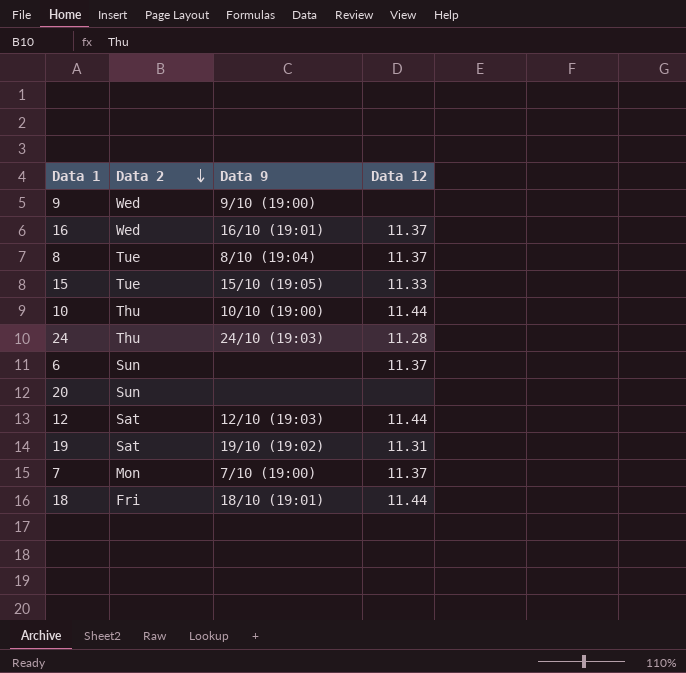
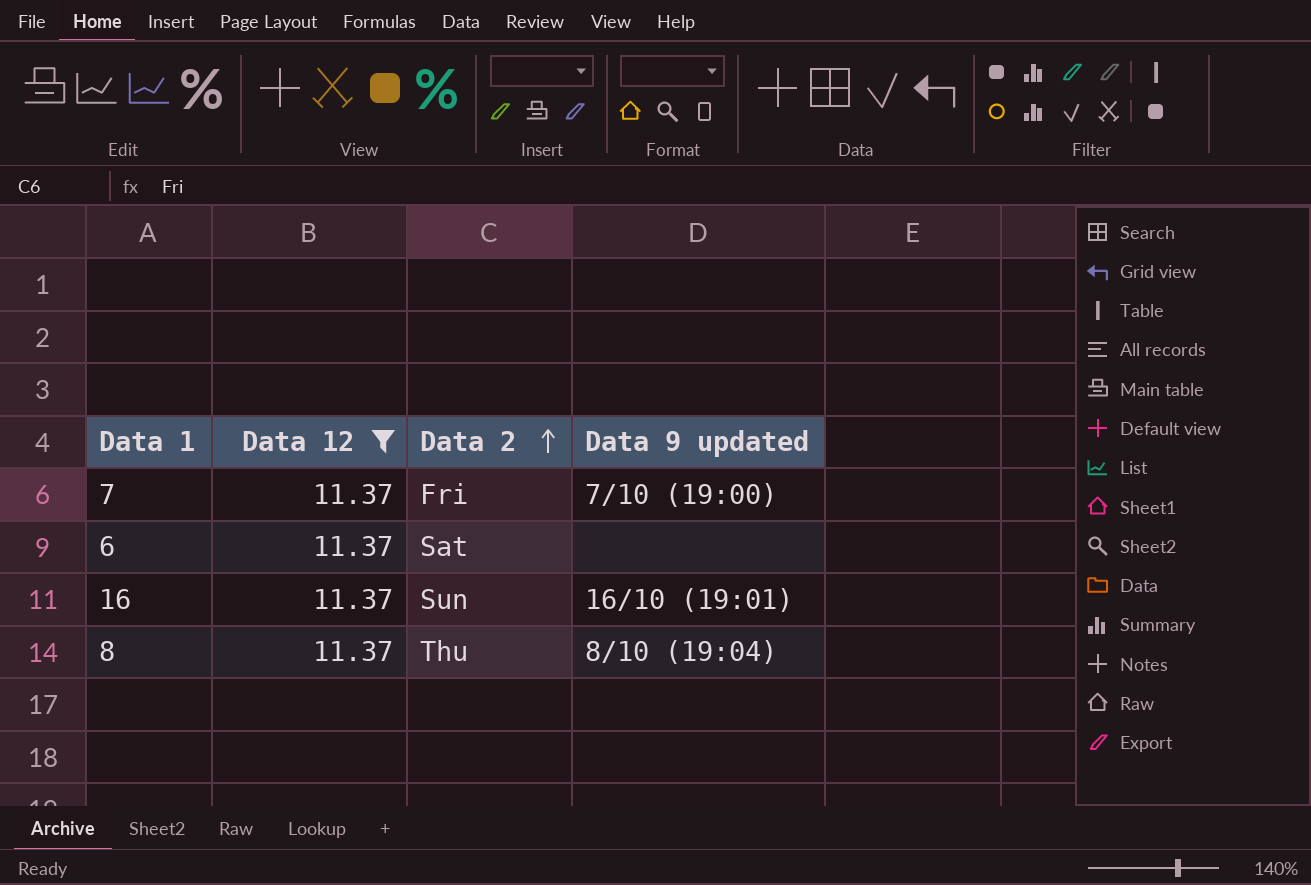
filter: none -> Data 12 = 11.37
row order: Data 2 descending -> Data 2 ascending
column Data 12 | position: 4 -> 2
column name: Data 9 -> Data 9 updated
7 | Data 2: Mon -> Fri
6 | Data 2: Sun -> Sat
16 | Data 2: Wed -> Sun
8 | Data 2: Tue -> Thu

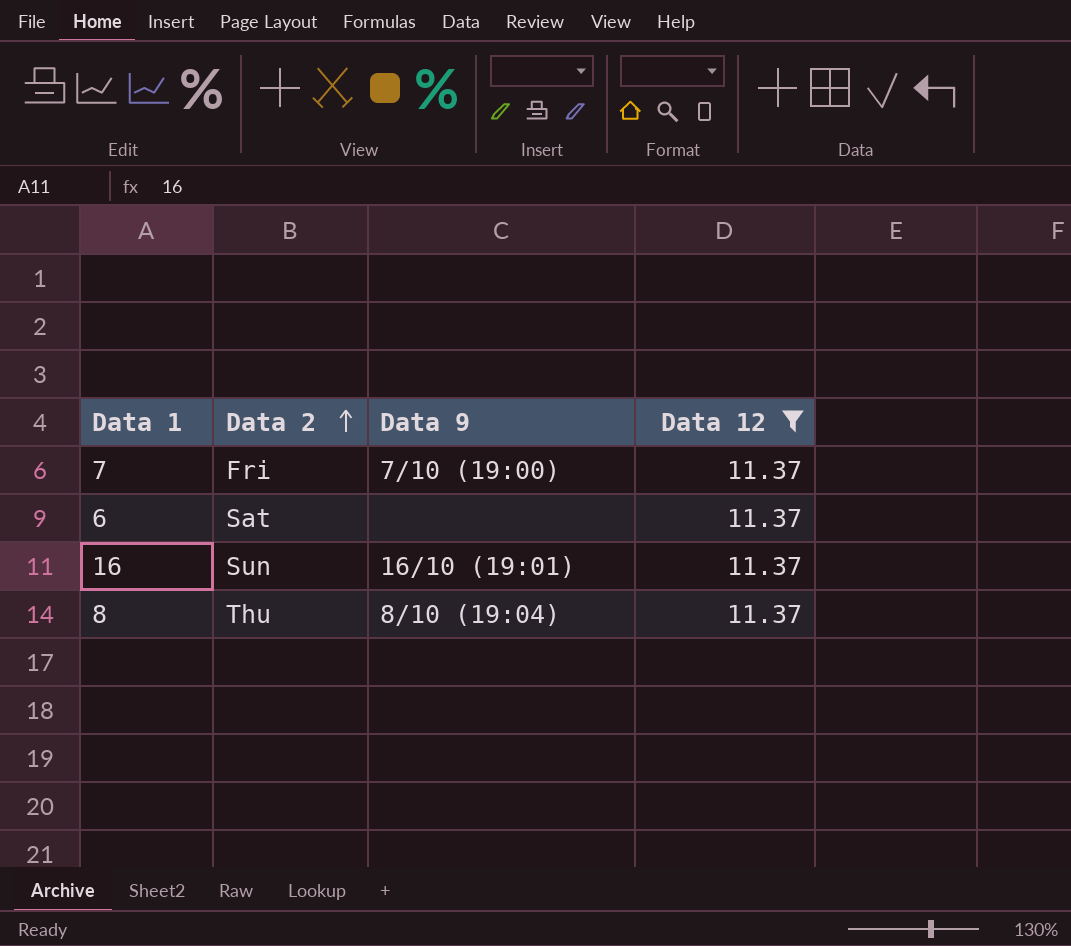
column name: Data 9 updated -> Data 9
column Data 12 | position: 2 -> 4

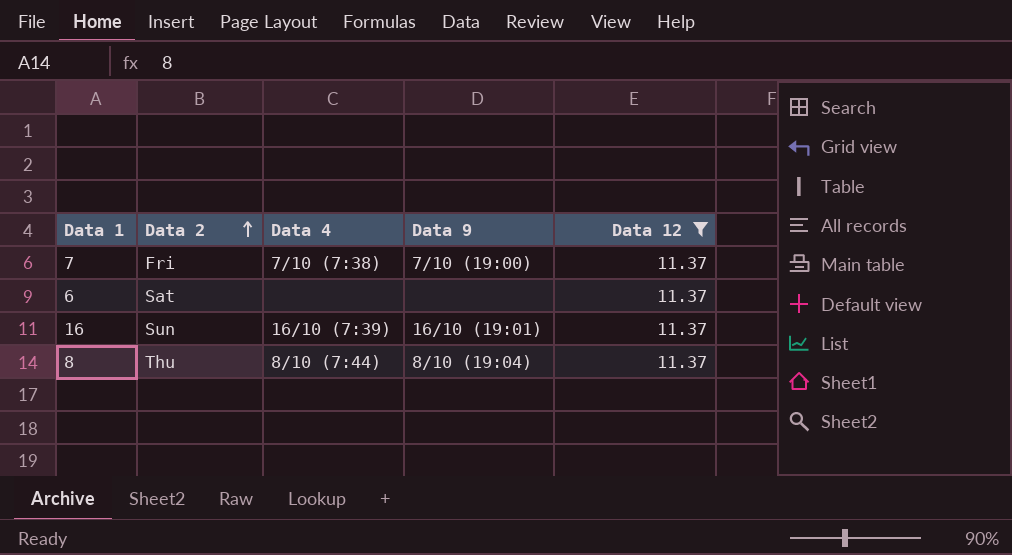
column Data 4 | position: none -> 3

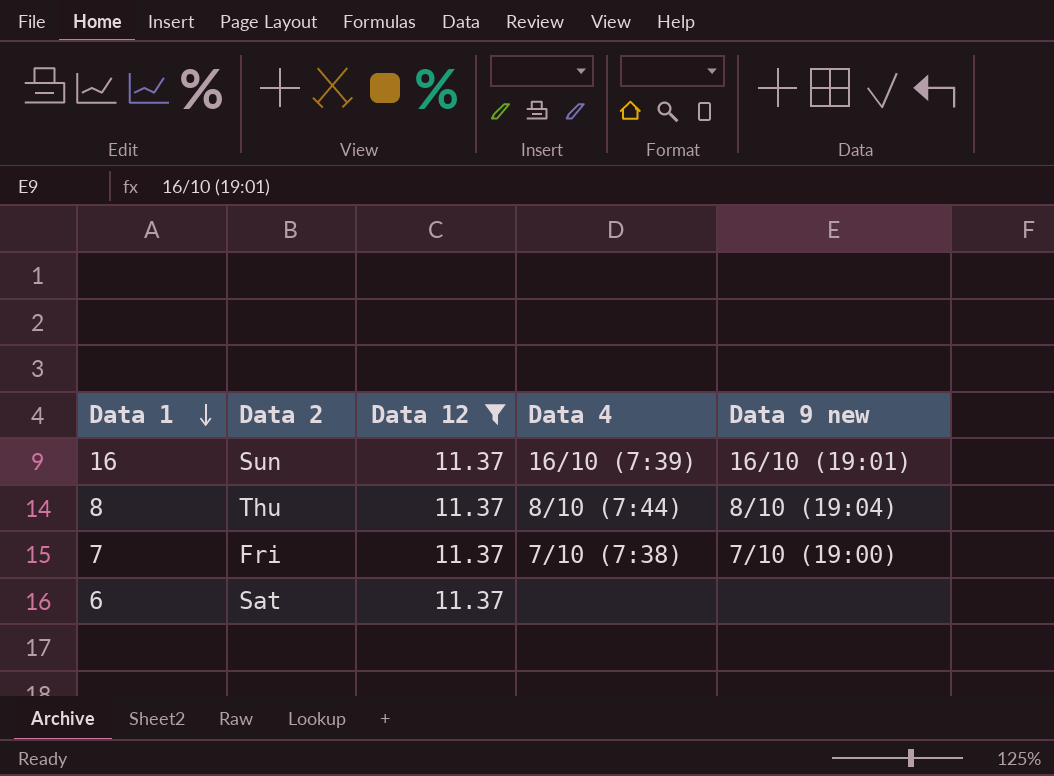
row order: Data 2 ascending -> Data 1 descending
column Data 12 | position: 5 -> 3
column name: Data 9 -> Data 9 new

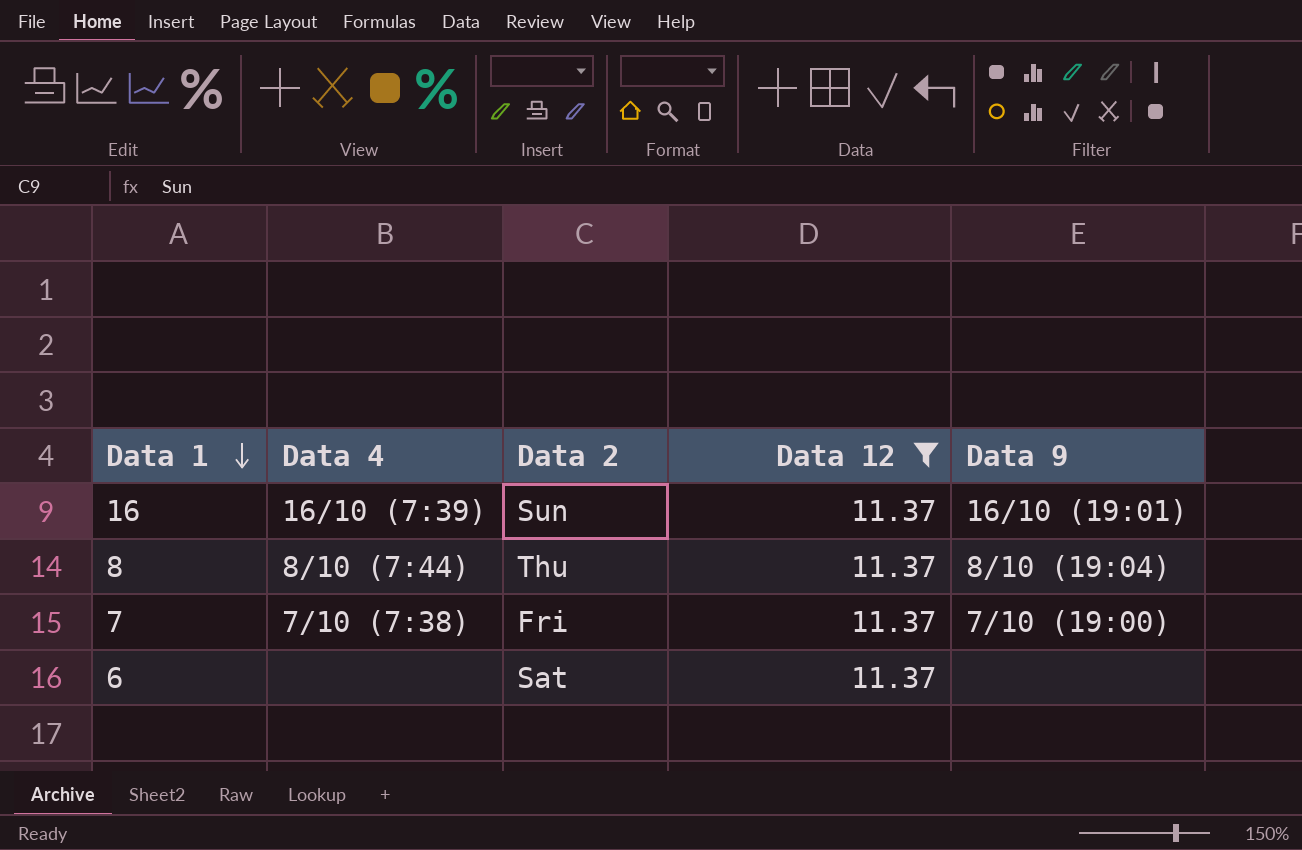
column Data 4 | position: 4 -> 2
column name: Data 9 new -> Data 9

